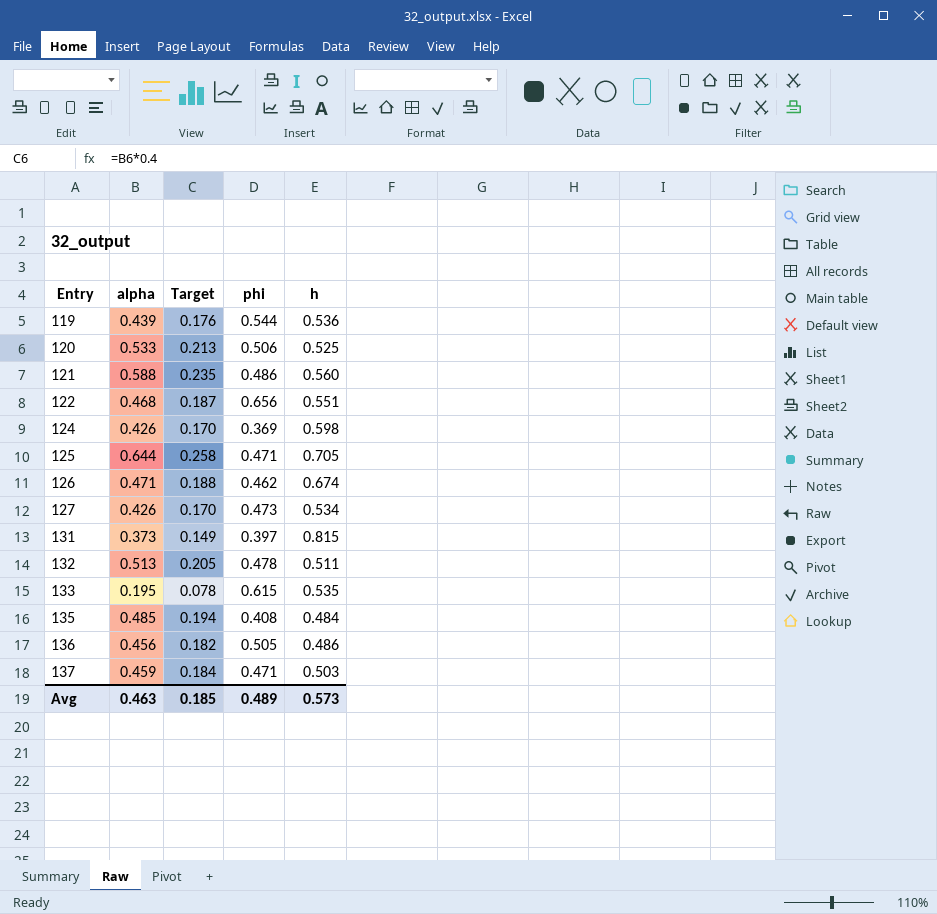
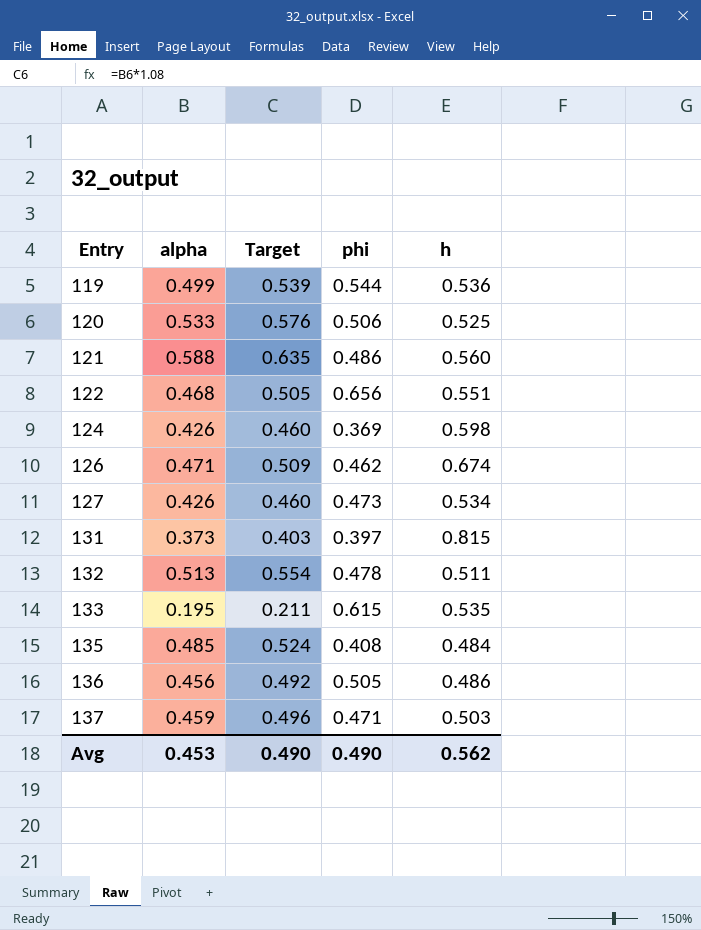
column Target | formula: [alpha] * 0.4 -> [alpha] * 1.08
row 125: 0.644 | 0.258 | 0.471 | 0.705 -> none
119 | alpha: 0.439 -> 0.499
Avg | alpha: 0.463 -> 0.453
Avg | Target: 0.185 -> 0.490
Avg | phi: 0.489 -> 0.490
Avg | h: 0.573 -> 0.562

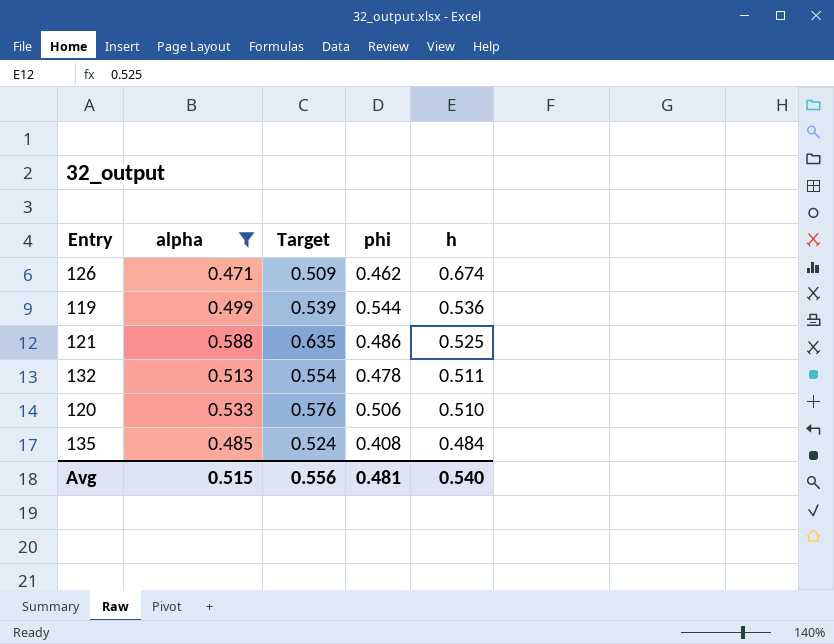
filter: none -> alpha >= 0.471
row order: Entry ascending -> h descending
121 | h: 0.560 -> 0.525
120 | h: 0.525 -> 0.510
Avg | alpha: 0.453 -> 0.515
Avg | Target: 0.490 -> 0.556
Avg | phi: 0.490 -> 0.481
Avg | h: 0.562 -> 0.540

